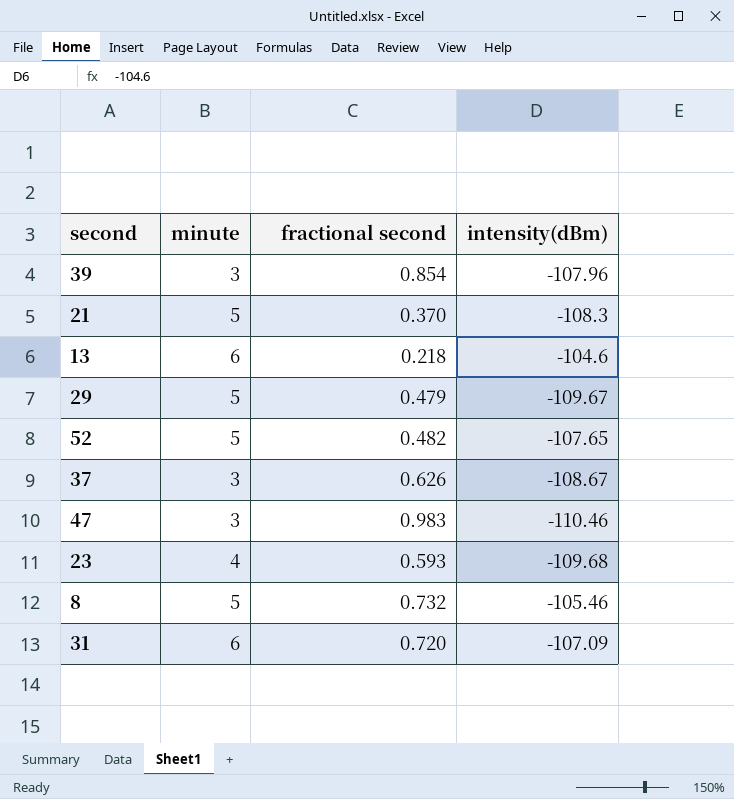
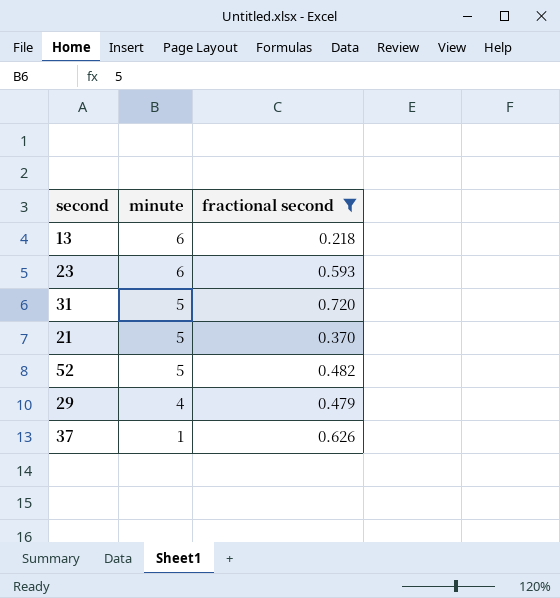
filter: none -> fractional second <= 0.720
row order: none -> minute descending
column intensity(dBm) | position: 4 -> none
23 | minute: 4 -> 6
31 | minute: 6 -> 5
29 | minute: 5 -> 4
37 | minute: 3 -> 1

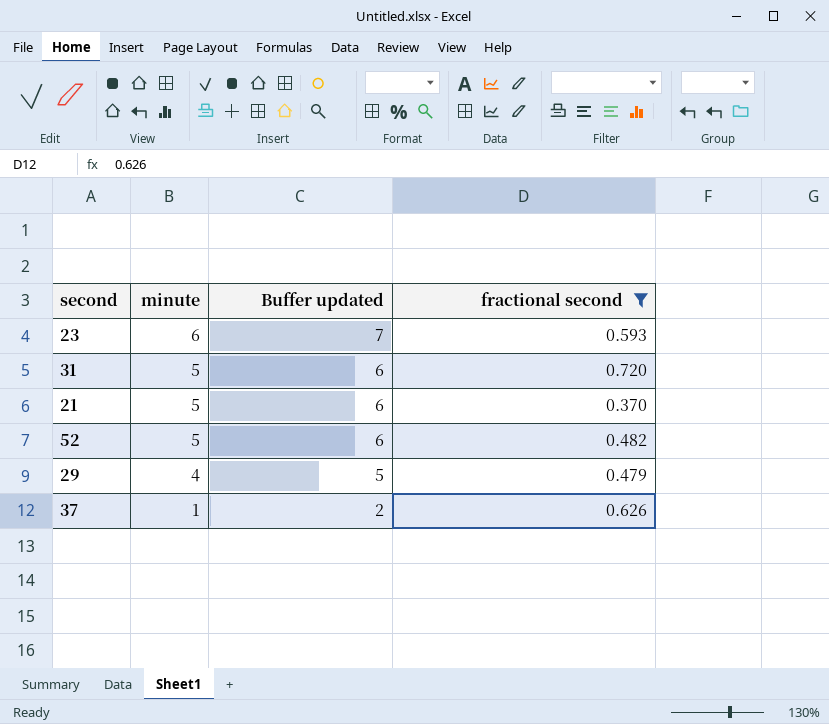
column Buffer updated | formula: none -> [minute] + 1
row 13: 6 | 0.218 -> none

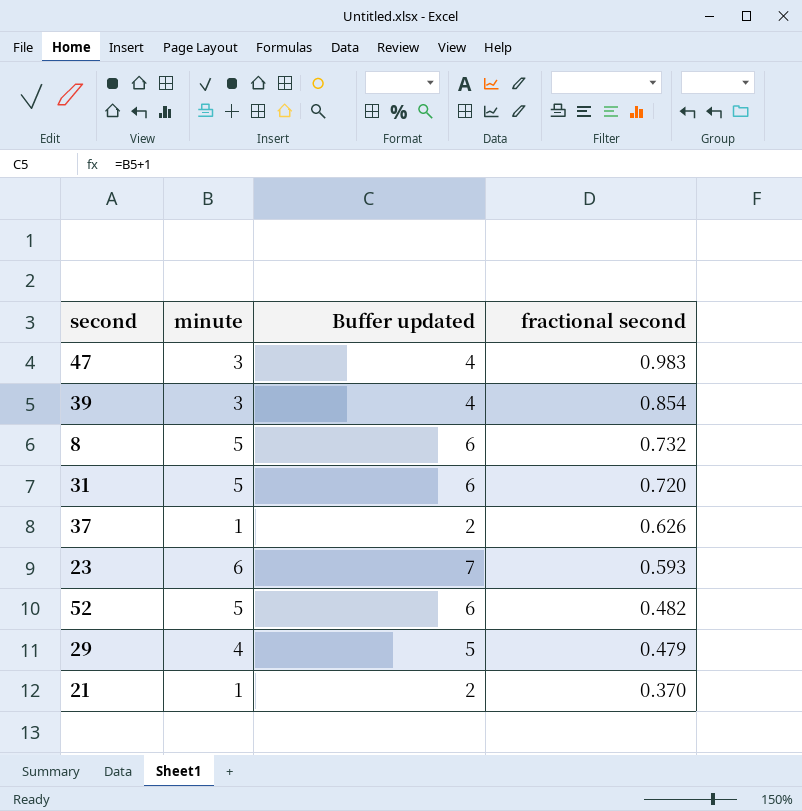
filter: fractional second <= 0.720 -> none
row order: minute descending -> fractional second descending
21 | minute: 5 -> 1
21 | Buffer updated: 6 -> 2

